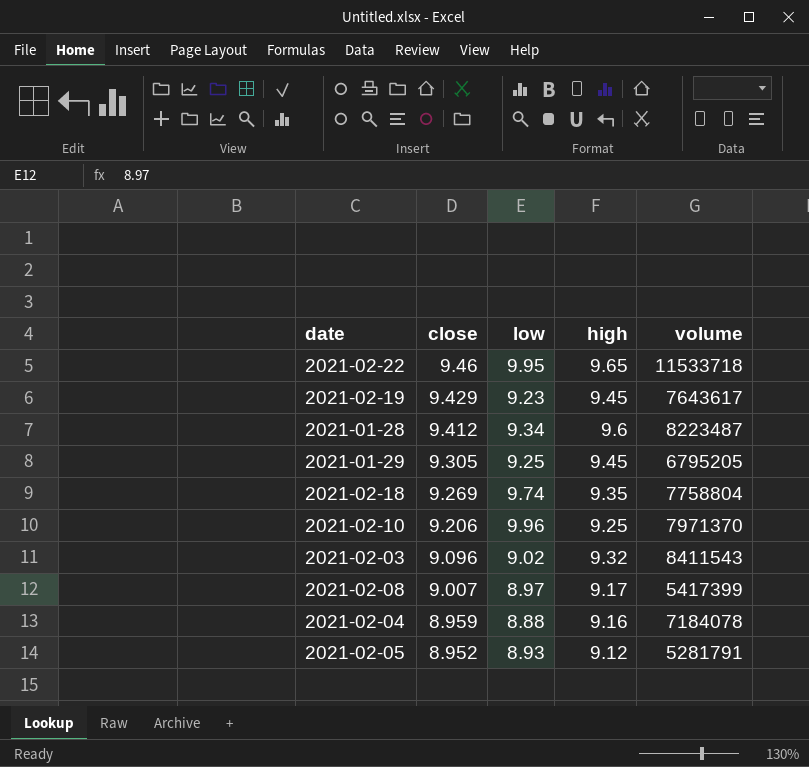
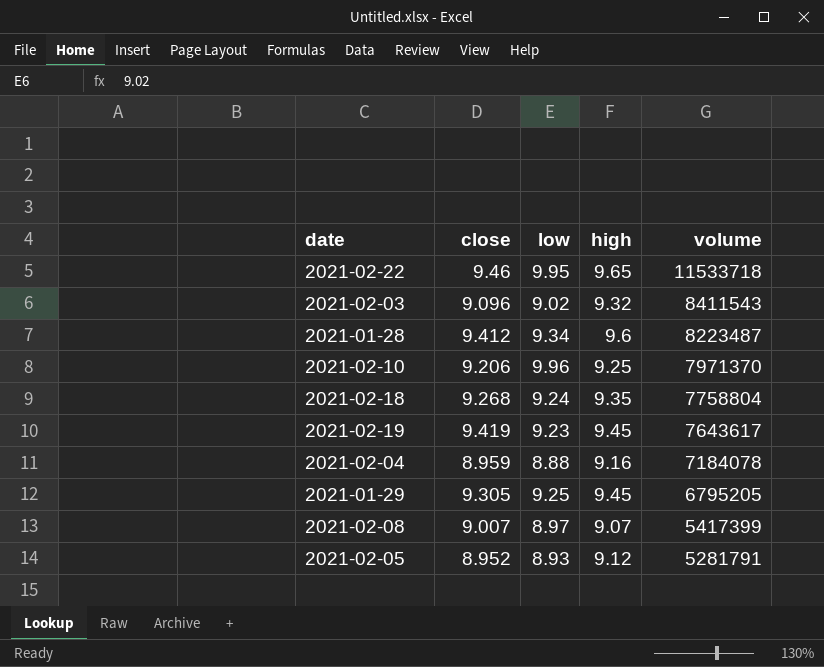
row order: close descending -> volume descending
2021-02-18 | close: 9.269 -> 9.268
2021-02-18 | low: 9.74 -> 9.24
2021-02-19 | close: 9.429 -> 9.419
2021-02-08 | high: 9.17 -> 9.07

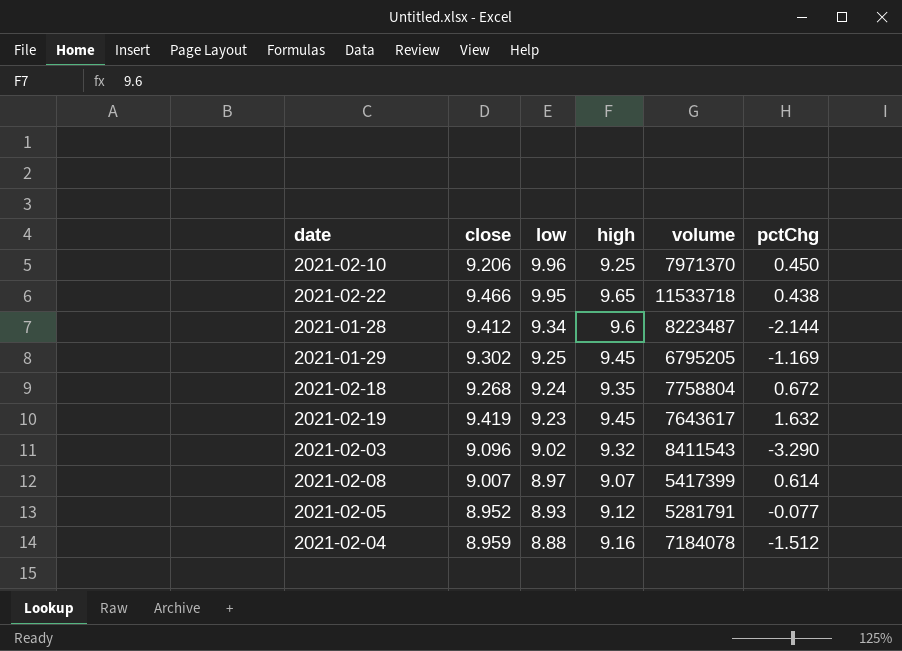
row order: volume descending -> low descending
column pctChg | position: none -> 6
2021-02-22 | close: 9.46 -> 9.466
2021-01-29 | close: 9.305 -> 9.302

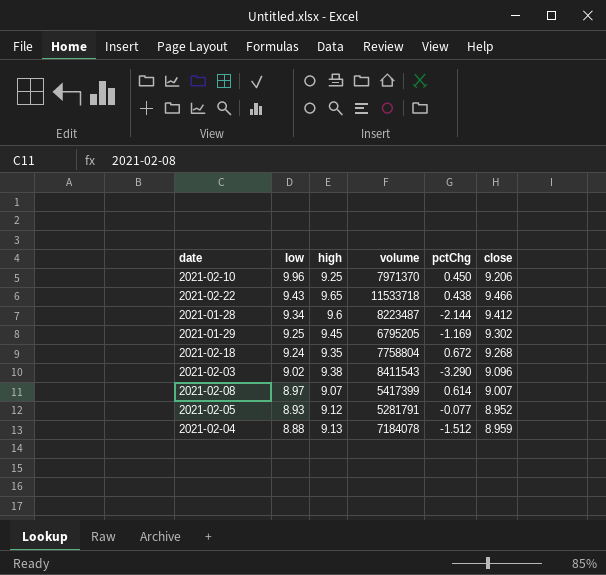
column close | position: 2 -> 6
row 2021-02-19: 9.419 | 9.23 | 9.45 | 7643617 | 1.632 -> none
2021-02-22 | low: 9.95 -> 9.43
2021-02-03 | high: 9.32 -> 9.38
2021-02-04 | high: 9.16 -> 9.13

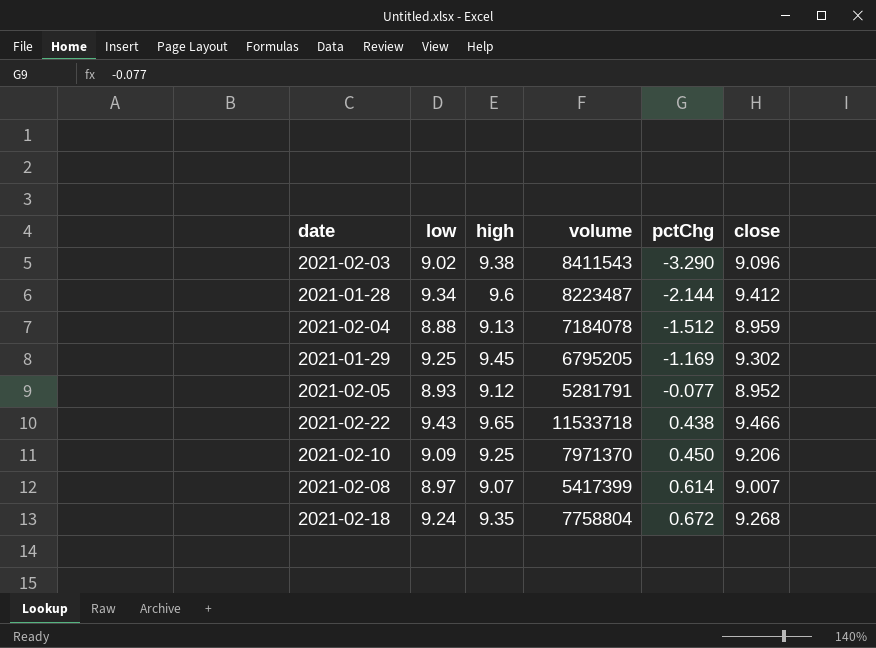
row order: low descending -> pctChg ascending
2021-02-10 | low: 9.96 -> 9.09

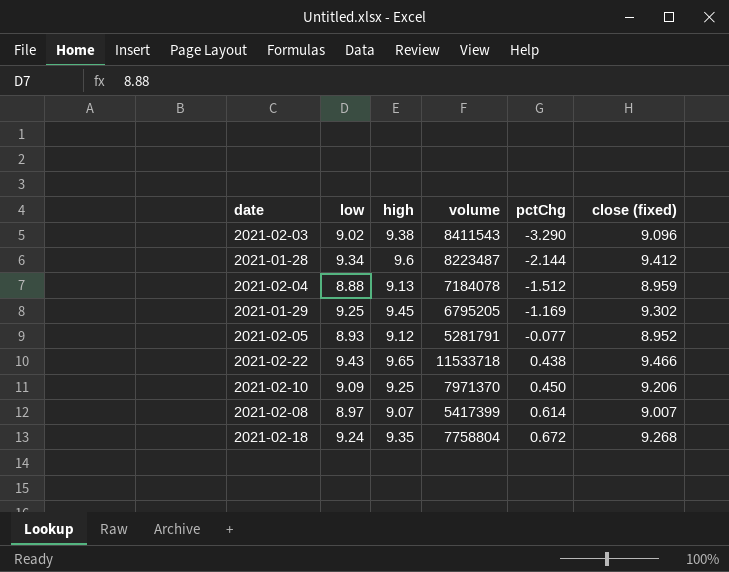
column name: close -> close (fixed)

